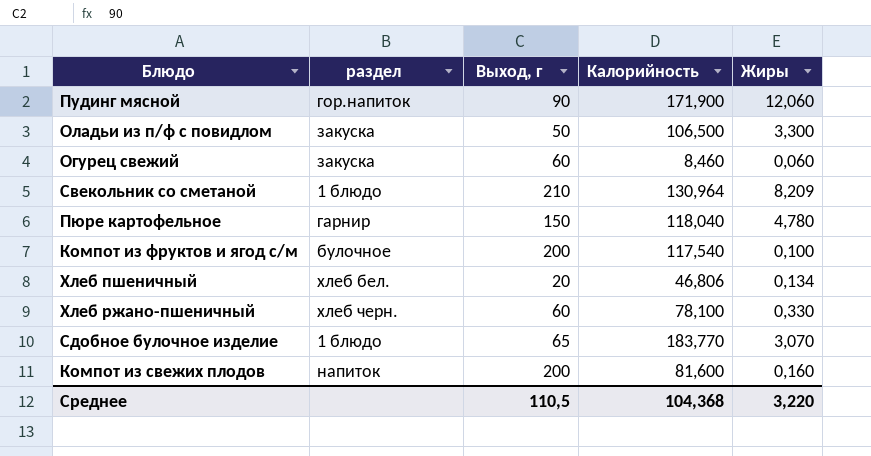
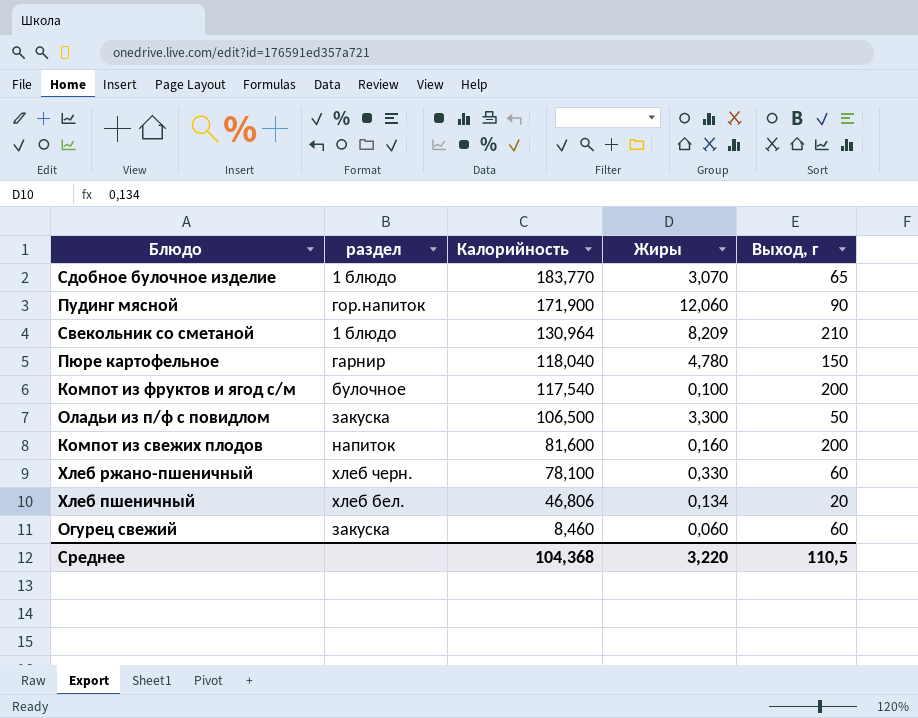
row order: none -> Калорийность descending
column Выход, г | position: 3 -> 5

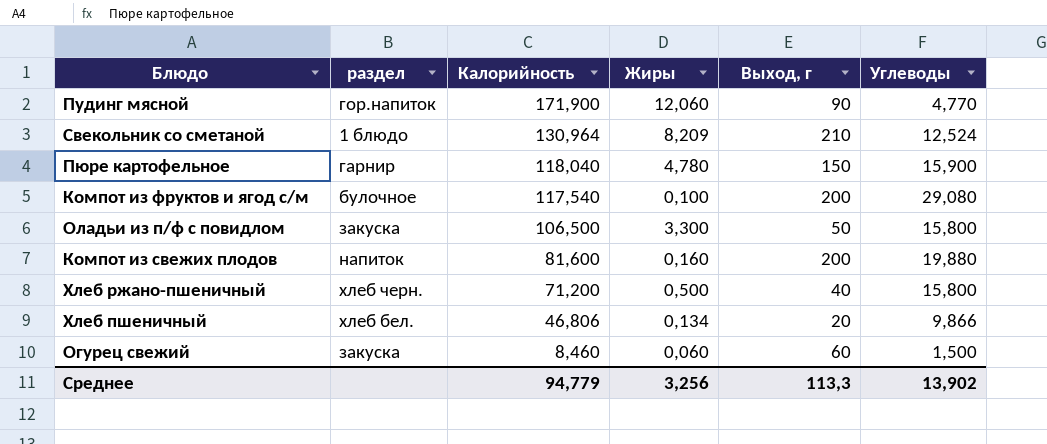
column Углеводы | position: none -> 6
row Сдобное булочное изделие: 1 блюдо | 183,770 | 3,070 | 65 -> none
Хлеб ржано-пшеничный | Калорийность: 78,100 -> 71,200
Хлеб ржано-пшеничный | Жиры: 0,330 -> 0,500
Хлеб ржано-пшеничный | Выход, г: 60 -> 40
Среднее | Калорийность: 104,368 -> 94,779
Среднее | Жиры: 3,220 -> 3,256
Среднее | Выход, г: 110,5 -> 113,3

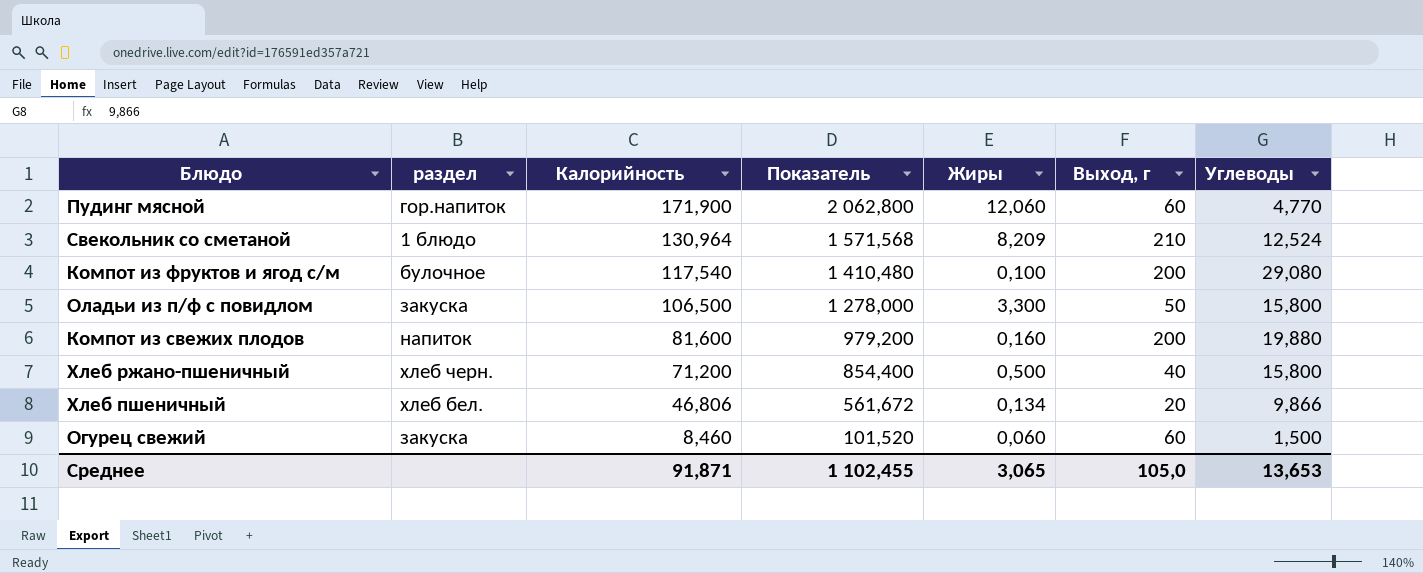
column Показатель | formula: none -> [Калорийность] * 12
row Пюре картофельное: гарнир | 118,040 | 4,780 | 150 | 15,900 -> none
Пудинг мясной | Выход, г: 90 -> 60
Среднее | Калорийность: 94,779 -> 91,871
Среднее | Жиры: 3,256 -> 3,065
Среднее | Выход, г: 113,3 -> 105,0
Среднее | Углеводы: 13,902 -> 13,653

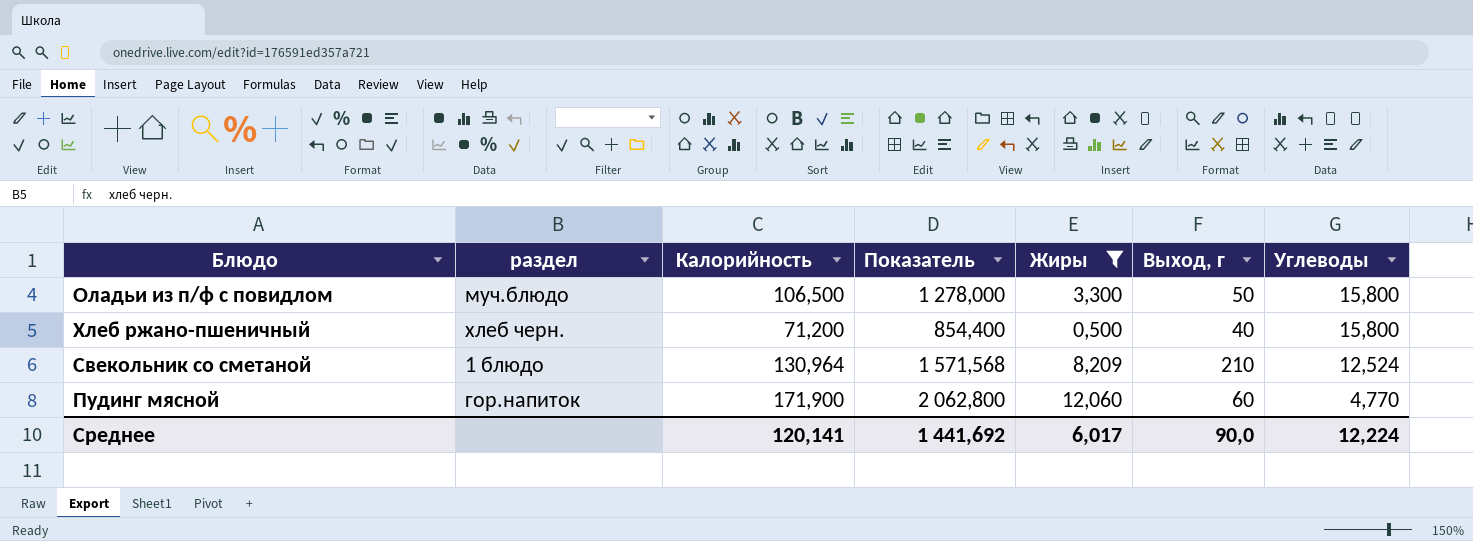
filter: none -> Жиры >= 0,500
row order: Калорийность descending -> Углеводы descending
Оладьи из п/ф с повидлом | раздел: закуска -> муч.блюдо
Среднее | Калорийность: 91,871 -> 120,141
Среднее | Показатель: 1 102,455 -> 1 441,692
Среднее | Жиры: 3,065 -> 6,017
Среднее | Выход, г: 105,0 -> 90,0
Среднее | Углеводы: 13,653 -> 12,224

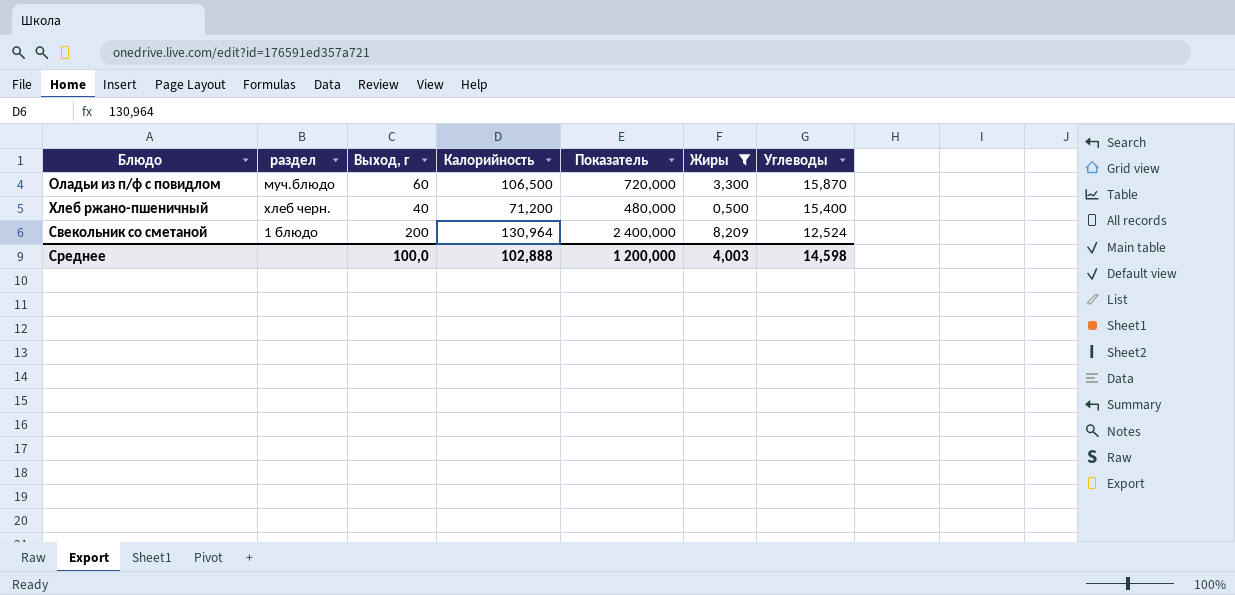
column Выход, г | position: 6 -> 3
column Показатель | formula: [Калорийность] * 12 -> [Выход, г] * 12
row Пудинг мясной: гор.напиток | 171,900 | 2 062,800 | 12,060 | 60 | 4,770 -> none
Оладьи из п/ф с повидлом | Выход, г: 50 -> 60
Оладьи из п/ф с повидлом | Углеводы: 15,800 -> 15,870
Хлеб ржано-пшеничный | Углеводы: 15,800 -> 15,400
Свекольник со сметаной | Выход, г: 210 -> 200
Среднее | Выход, г: 90,0 -> 100,0
Среднее | Калорийность: 120,141 -> 102,888
Среднее | Показатель: 1 441,692 -> 1 200,000
Среднее | Жиры: 6,017 -> 4,003
Среднее | Углеводы: 12,224 -> 14,598

